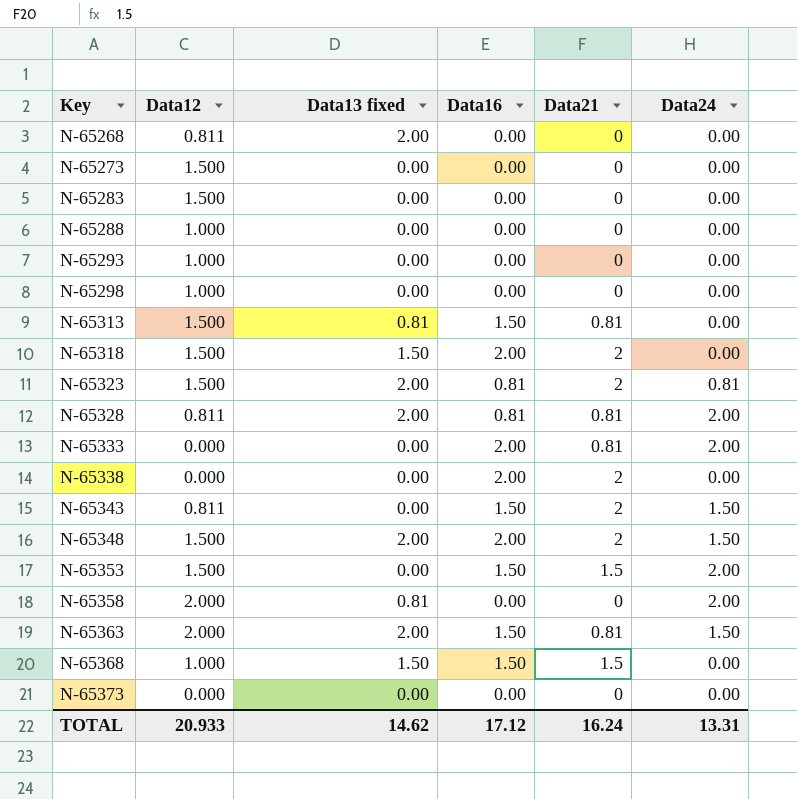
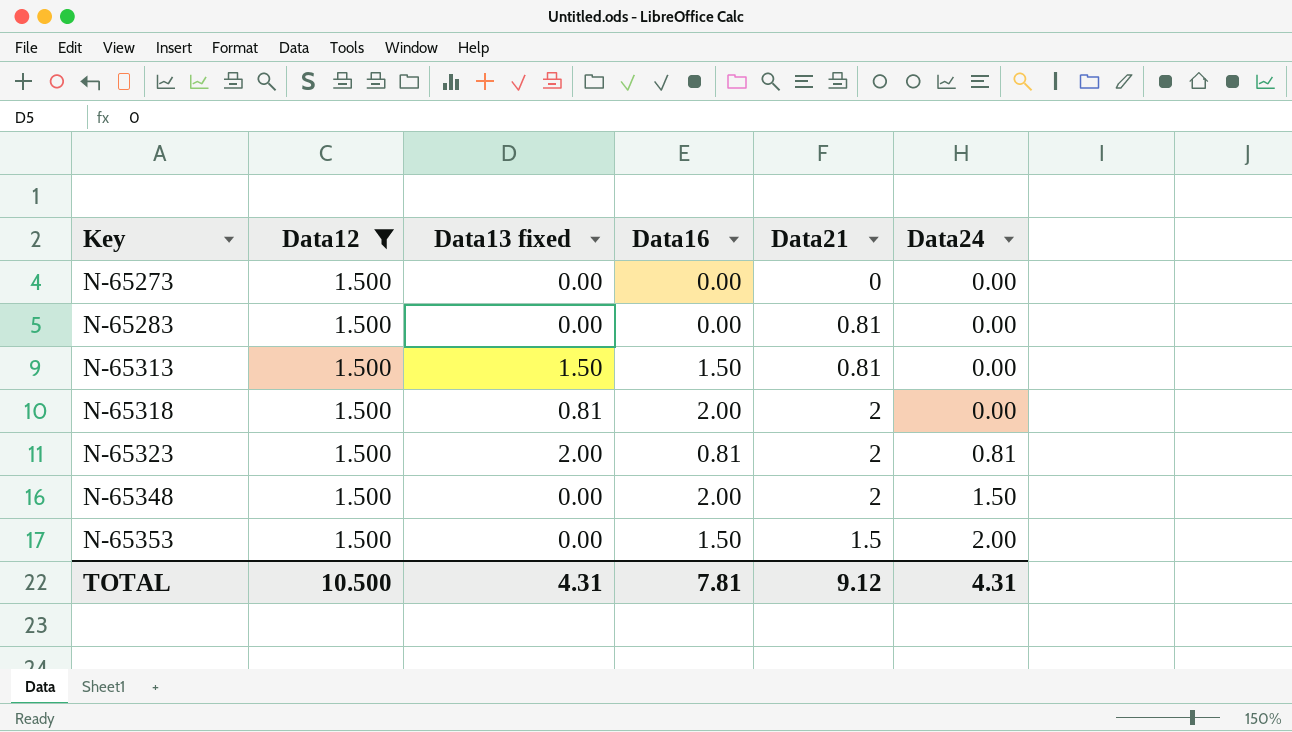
filter: none -> Data12 = 1.500
N-65283 | Data21: 0 -> 0.81
N-65313 | Data13 fixed: 0.81 -> 1.50
N-65318 | Data13 fixed: 1.50 -> 0.81
N-65348 | Data13 fixed: 2.00 -> 0.00
TOTAL | Data12: 20.933 -> 10.500
TOTAL | Data13 fixed: 14.62 -> 4.31
TOTAL | Data16: 17.12 -> 7.81
TOTAL | Data21: 16.24 -> 9.12
TOTAL | Data24: 13.31 -> 4.31

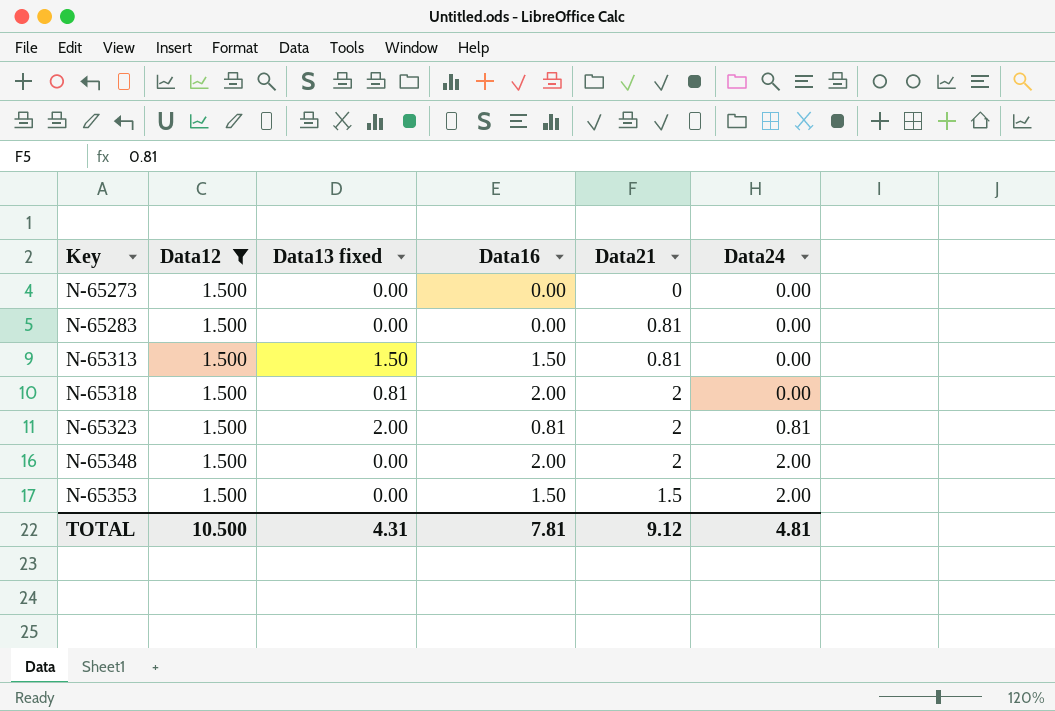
N-65348 | Data24: 1.50 -> 2.00
TOTAL | Data24: 4.31 -> 4.81

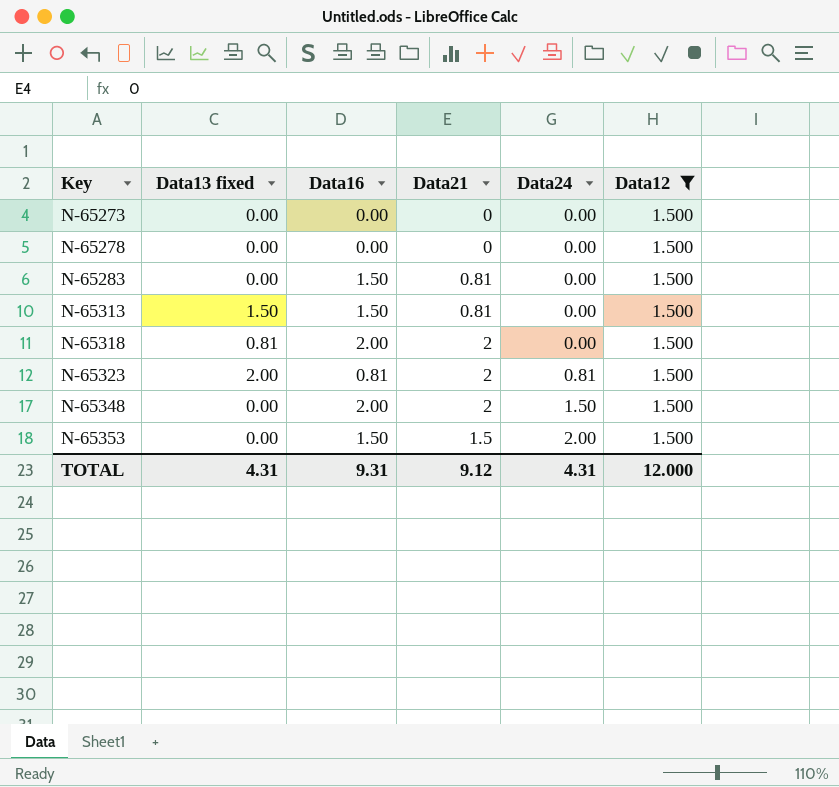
column Data12 | position: 2 -> 6
row N-65278: none -> 0.00 | 0.00 | 0 | 0.00 | 1.500
N-65283 | Data16: 0.00 -> 1.50
N-65348 | Data24: 2.00 -> 1.50
TOTAL | Data16: 7.81 -> 9.31
TOTAL | Data24: 4.81 -> 4.31
TOTAL | Data12: 10.500 -> 12.000

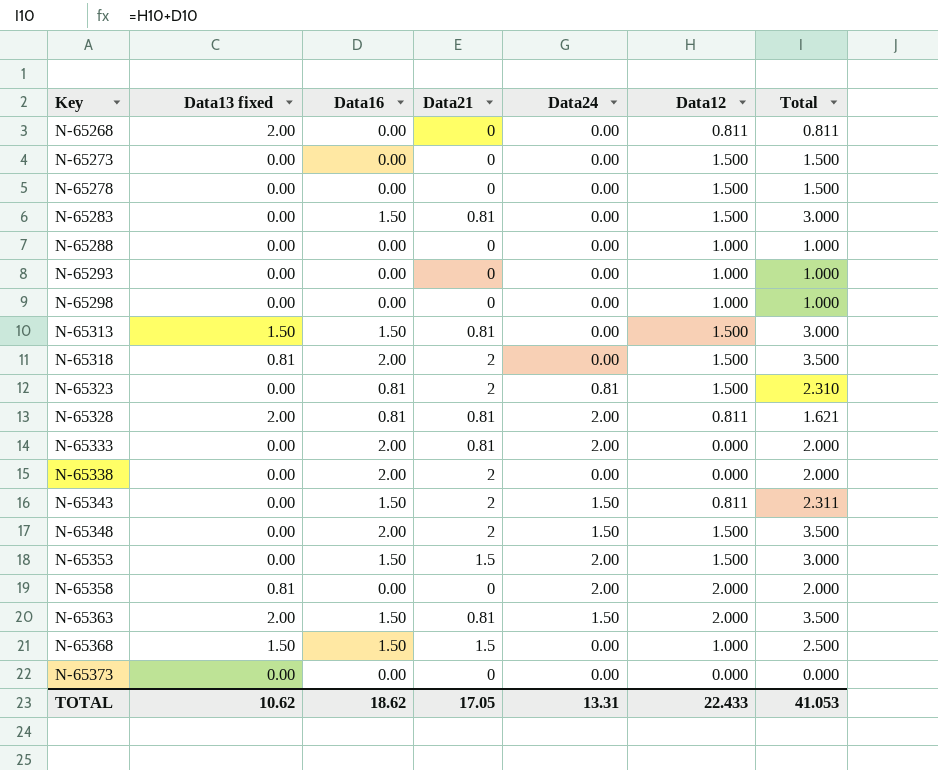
filter: Data12 = 1.500 -> none
column Total | formula: none -> [Data16] + [Data12]
N-65323 | Data13 fixed: 2.00 -> 0.00
TOTAL | Data13 fixed: 4.31 -> 10.62
TOTAL | Data16: 9.31 -> 18.62
TOTAL | Data21: 9.12 -> 17.05
TOTAL | Data24: 4.31 -> 13.31
TOTAL | Data12: 12.000 -> 22.433

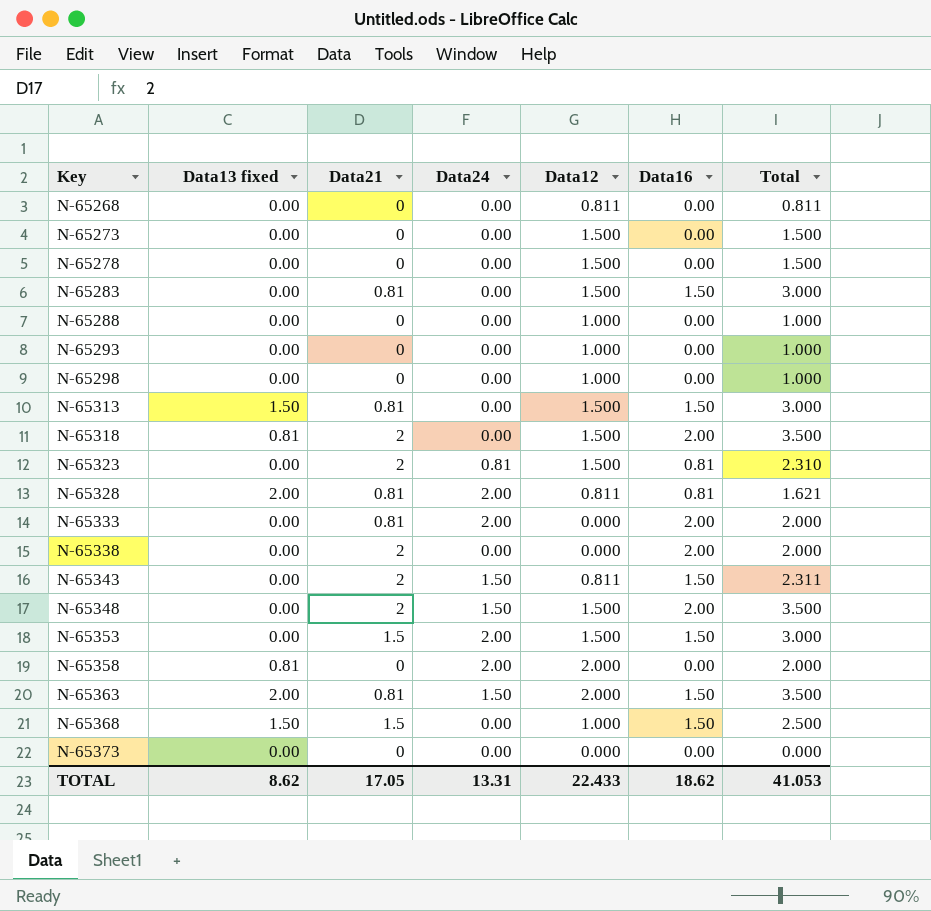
column Data16 | position: 3 -> 6
N-65268 | Data13 fixed: 2.00 -> 0.00
TOTAL | Data13 fixed: 10.62 -> 8.62

